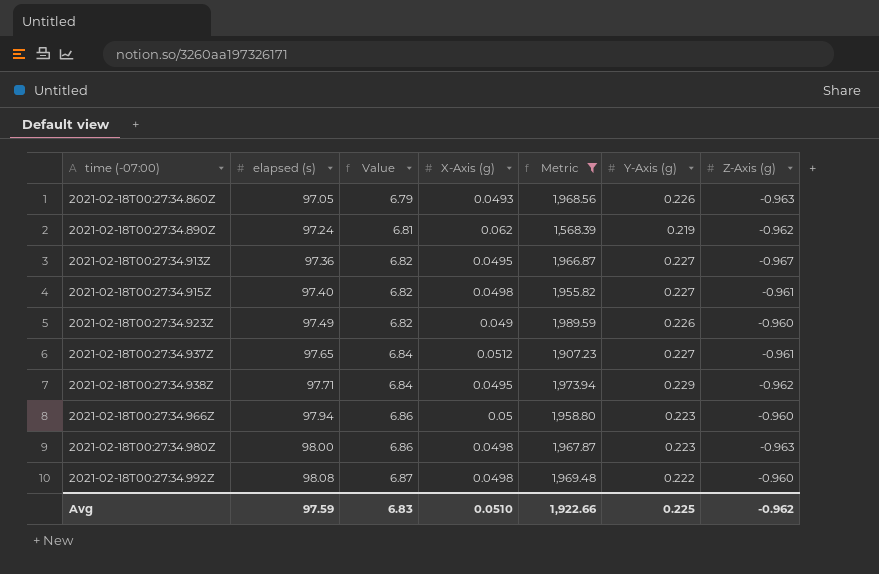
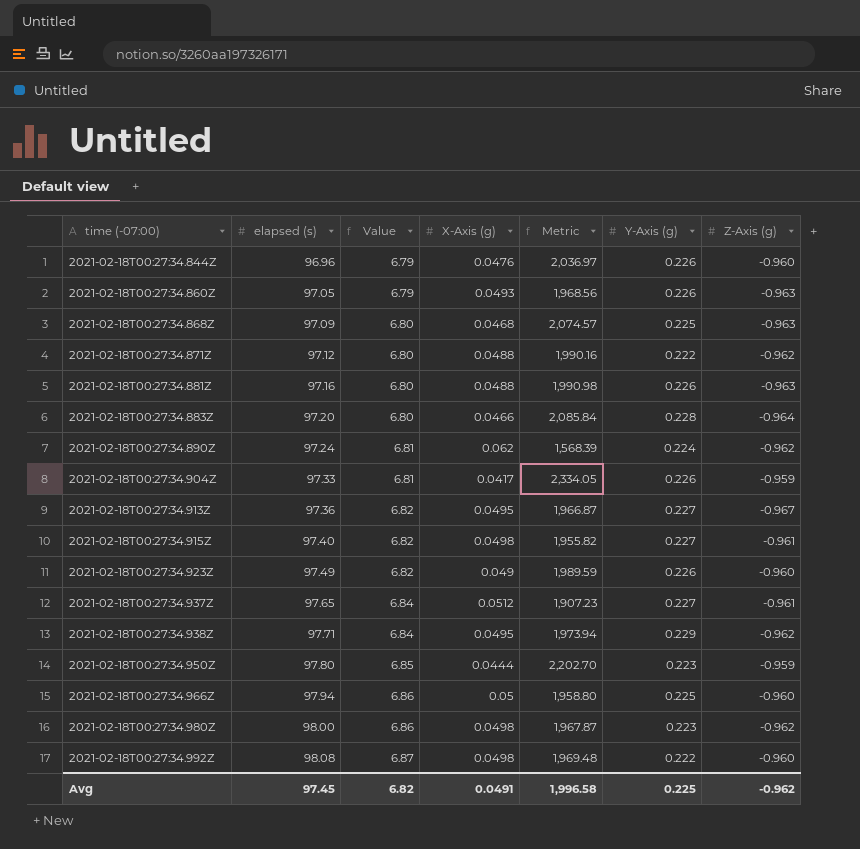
filter: Metric <= 1,989.59 -> none
2021-02-18T00:27:34.890Z | Y-Axis (g): 0.219 -> 0.224
2021-02-18T00:27:34.966Z | Y-Axis (g): 0.223 -> 0.225
2021-02-18T00:27:34.980Z | Z-Axis (g): -0.963 -> -0.962
Avg | elapsed (s): 97.59 -> 97.45
Avg | Value: 6.83 -> 6.82
Avg | X-Axis (g): 0.0510 -> 0.0491
Avg | Metric: 1,922.66 -> 1,996.58

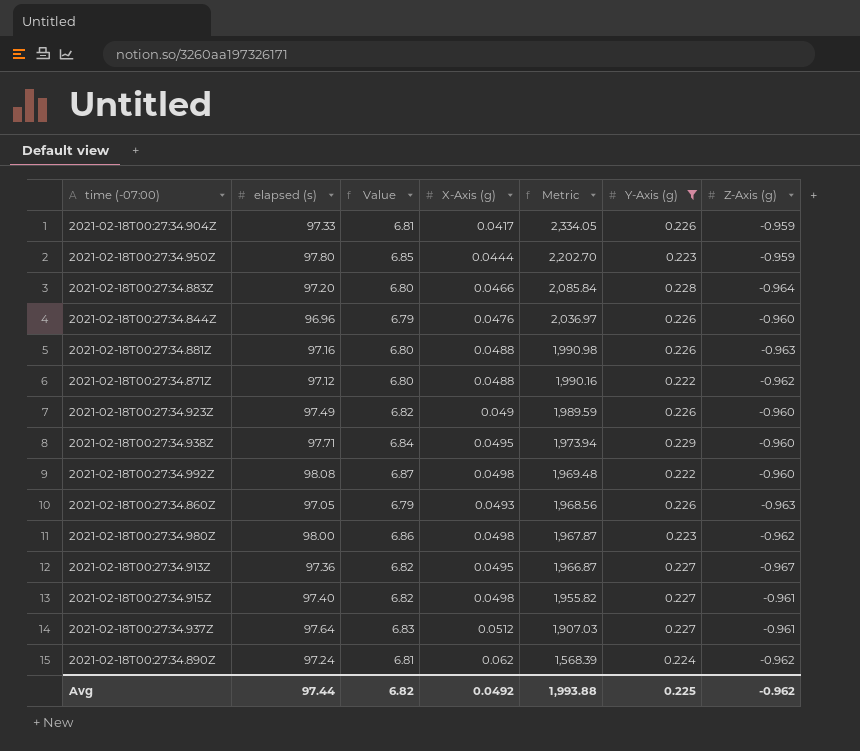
filter: none -> Y-Axis (g) != 0.225
row order: time (-07:00) ascending -> Metric descending
2021-02-18T00:27:34.938Z | Z-Axis (g): -0.962 -> -0.960
2021-02-18T00:27:34.937Z | elapsed (s): 97.65 -> 97.64
2021-02-18T00:27:34.937Z | Value: 6.84 -> 6.83
2021-02-18T00:27:34.937Z | Metric: 1,907.23 -> 1,907.03
Avg | elapsed (s): 97.45 -> 97.44
Avg | X-Axis (g): 0.0491 -> 0.0492
Avg | Metric: 1,996.58 -> 1,993.88

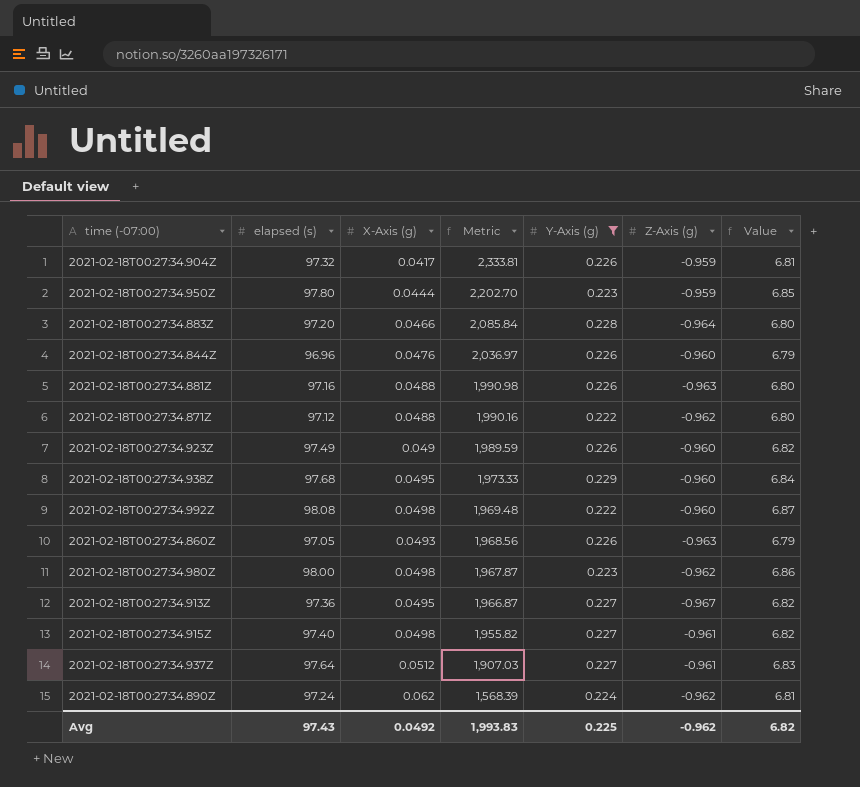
column Value | position: 3 -> 7
2021-02-18T00:27:34.904Z | elapsed (s): 97.33 -> 97.32
2021-02-18T00:27:34.904Z | Metric: 2,334.05 -> 2,333.81
2021-02-18T00:27:34.938Z | elapsed (s): 97.71 -> 97.68
2021-02-18T00:27:34.938Z | Metric: 1,973.94 -> 1,973.33
Avg | elapsed (s): 97.44 -> 97.43
Avg | Metric: 1,993.88 -> 1,993.83

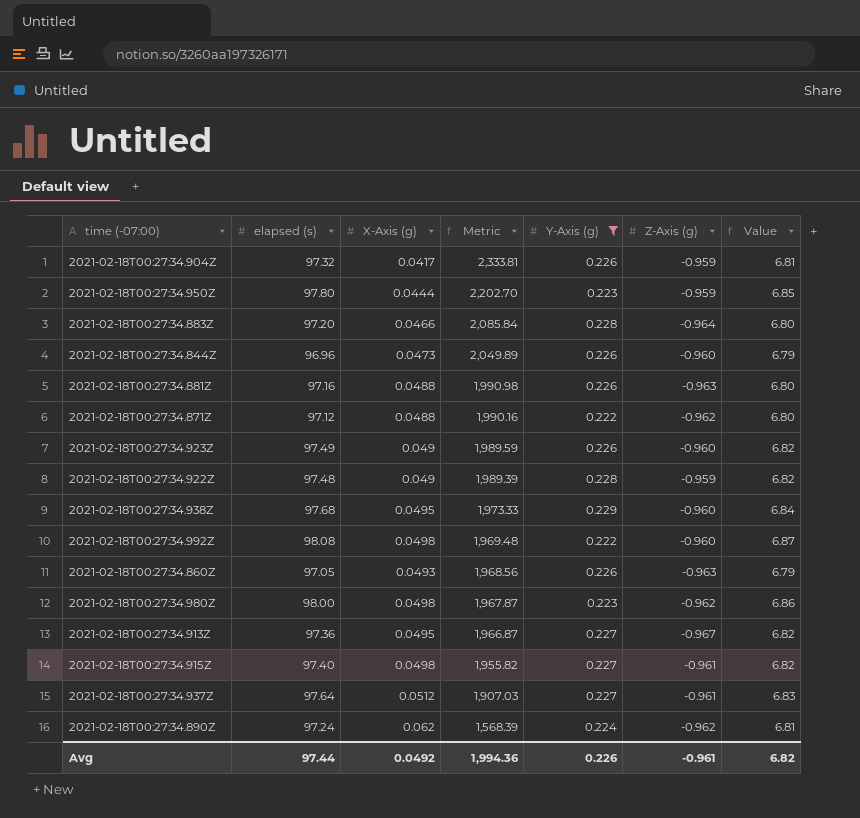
2021-02-18T00:27:34.844Z | X-Axis (g): 0.0476 -> 0.0473
2021-02-18T00:27:34.844Z | Metric: 2,036.97 -> 2,049.89
row 2021-02-18T00:27:34.922Z: none -> 97.48 | 0.049 | 1,989.39 | 0.228 | -0.959 | 6.82
Avg | elapsed (s): 97.43 -> 97.44
Avg | Metric: 1,993.83 -> 1,994.36
Avg | Y-Axis (g): 0.225 -> 0.226
Avg | Z-Axis (g): -0.962 -> -0.961

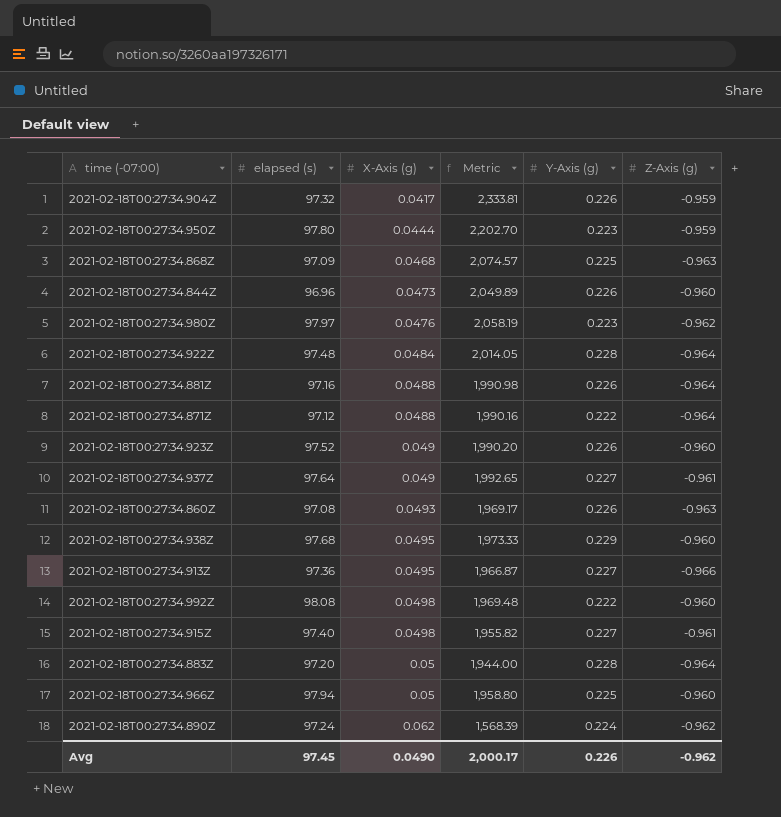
filter: Y-Axis (g) != 0.225 -> none
row order: Metric descending -> X-Axis (g) ascending
column Value | formula: [elapsed (s)] * 0.07 -> none
2021-02-18T00:27:34.980Z | elapsed (s): 98.00 -> 97.97
2021-02-18T00:27:34.980Z | X-Axis (g): 0.0498 -> 0.0476
2021-02-18T00:27:34.980Z | Metric: 1,967.87 -> 2,058.19
2021-02-18T00:27:34.922Z | X-Axis (g): 0.049 -> 0.0484
2021-02-18T00:27:34.922Z | Metric: 1,989.39 -> 2,014.05
2021-02-18T00:27:34.922Z | Z-Axis (g): -0.959 -> -0.964
2021-02-18T00:27:34.881Z | Z-Axis (g): -0.963 -> -0.964
2021-02-18T00:27:34.871Z | Z-Axis (g): -0.962 -> -0.964
2021-02-18T00:27:34.923Z | elapsed (s): 97.49 -> 97.52
2021-02-18T00:27:34.923Z | Metric: 1,989.59 -> 1,990.20
2021-02-18T00:27:34.937Z | X-Axis (g): 0.0512 -> 0.049
2021-02-18T00:27:34.937Z | Metric: 1,907.03 -> 1,992.65
2021-02-18T00:27:34.860Z | elapsed (s): 97.05 -> 97.08
2021-02-18T00:27:34.860Z | Metric: 1,968.56 -> 1,969.17
2021-02-18T00:27:34.913Z | Z-Axis (g): -0.967 -> -0.966
2021-02-18T00:27:34.883Z | X-Axis (g): 0.0466 -> 0.05
2021-02-18T00:27:34.883Z | Metric: 2,085.84 -> 1,944.00
Avg | elapsed (s): 97.44 -> 97.45
Avg | X-Axis (g): 0.0492 -> 0.0490
Avg | Metric: 1,994.36 -> 2,000.17
Avg | Z-Axis (g): -0.961 -> -0.962

